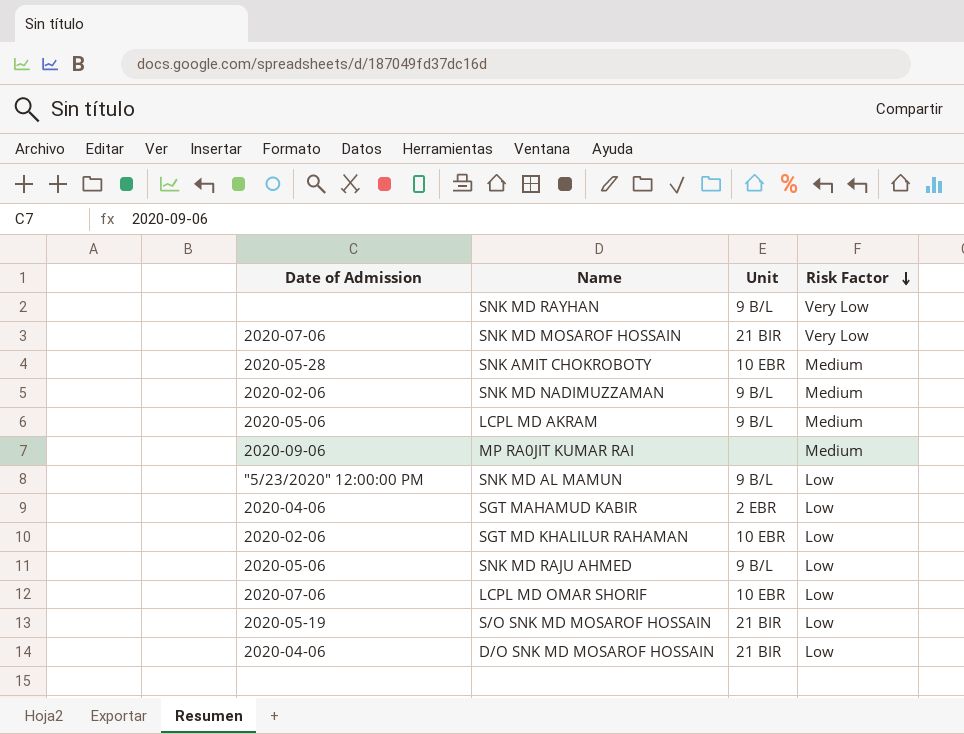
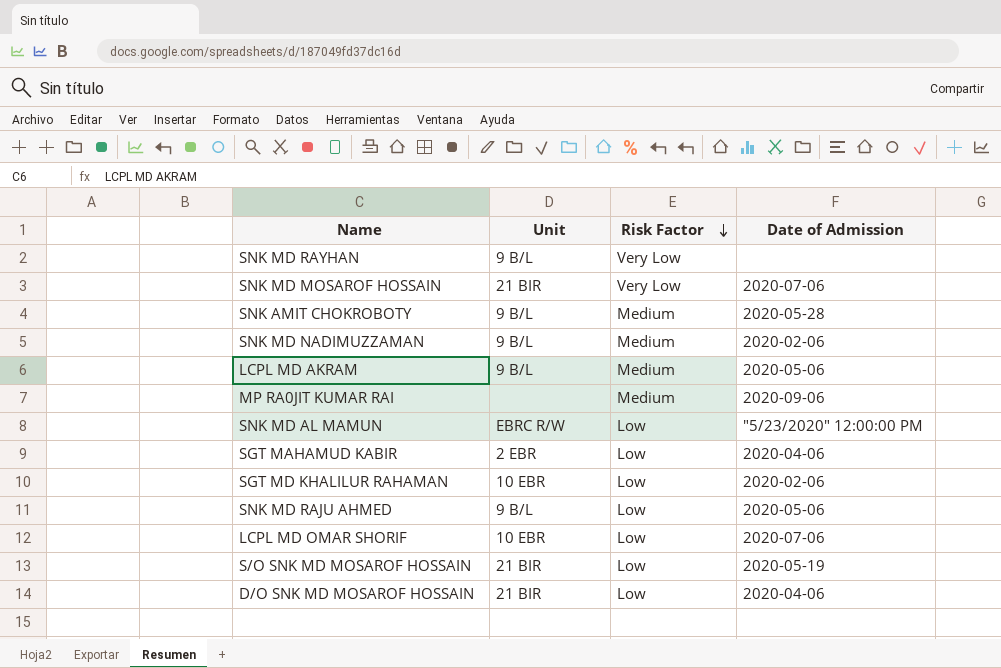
column Date of Admission | position: 1 -> 4
SNK AMIT CHOKROBOTY | Unit: 10 EBR -> 9 B/L
SNK MD AL MAMUN | Unit: 9 B/L -> EBRC R/W

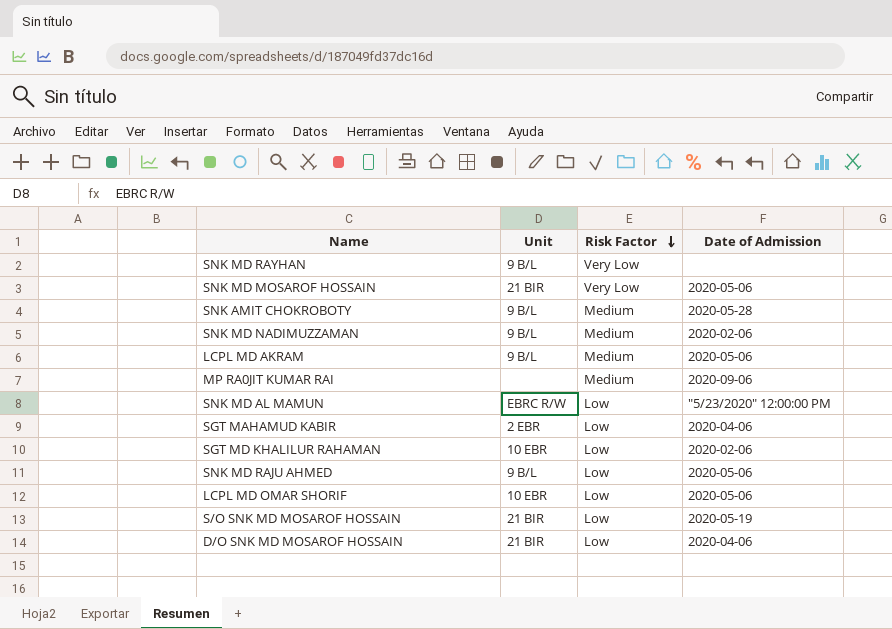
SNK MD MOSAROF HOSSAIN | Date of Admission: 2020-07-06 -> 2020-05-06
LCPL MD OMAR SHORIF | Date of Admission: 2020-07-06 -> 2020-05-06

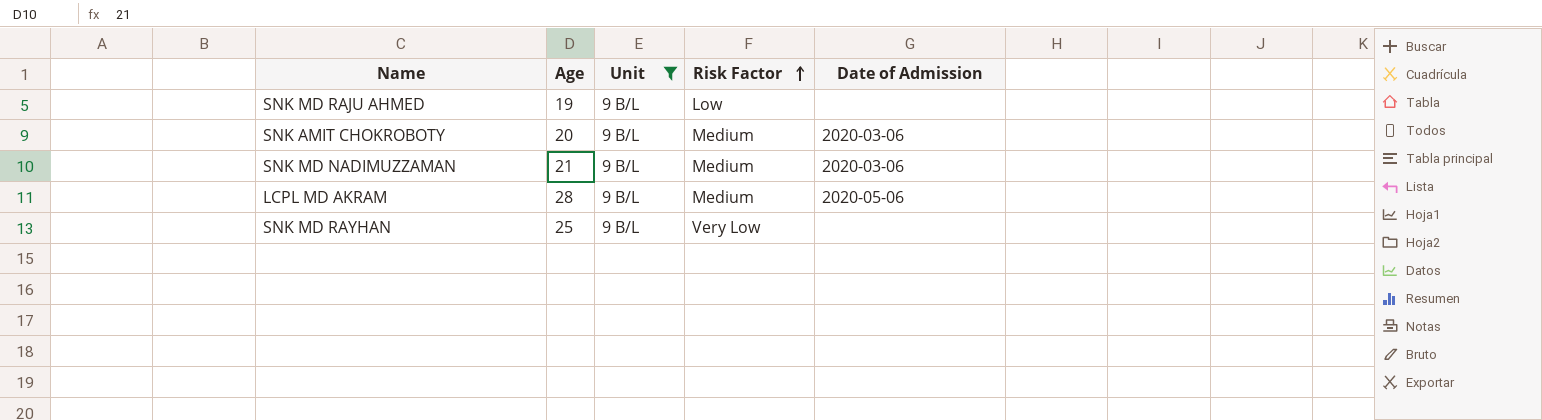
filter: none -> Unit = 9 B/L
row order: Risk Factor descending -> Risk Factor ascending
column Age | position: none -> 2
SNK MD RAJU AHMED | Date of Admission: 2020-05-06 -> none
SNK AMIT CHOKROBOTY | Date of Admission: 2020-05-28 -> 2020-03-06
SNK MD NADIMUZZAMAN | Date of Admission: 2020-02-06 -> 2020-03-06

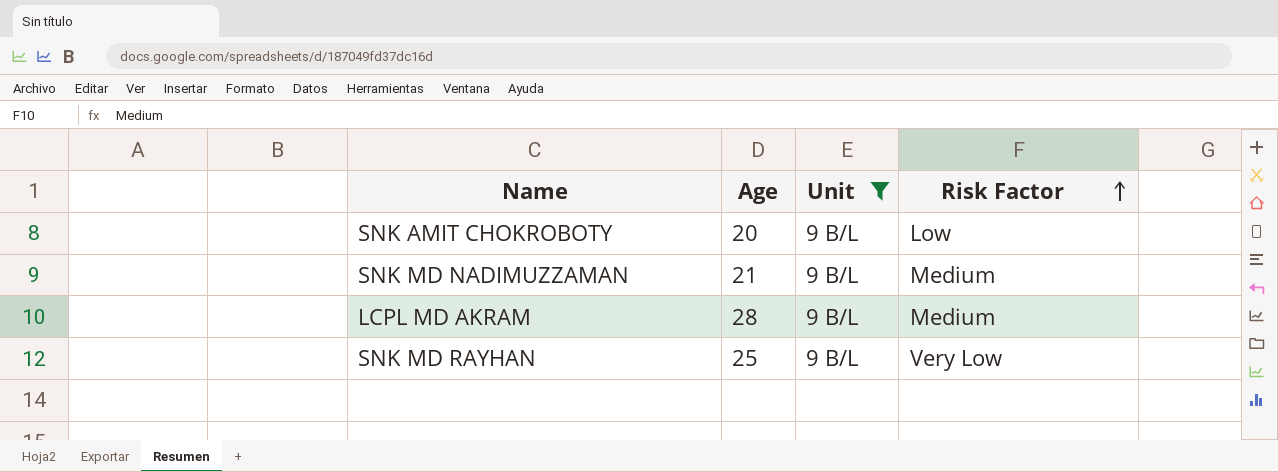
column Date of Admission | position: 5 -> none
row SNK MD RAJU AHMED: 19 | 9 B/L | Low | none -> none
SNK AMIT CHOKROBOTY | Risk Factor: Medium -> Low

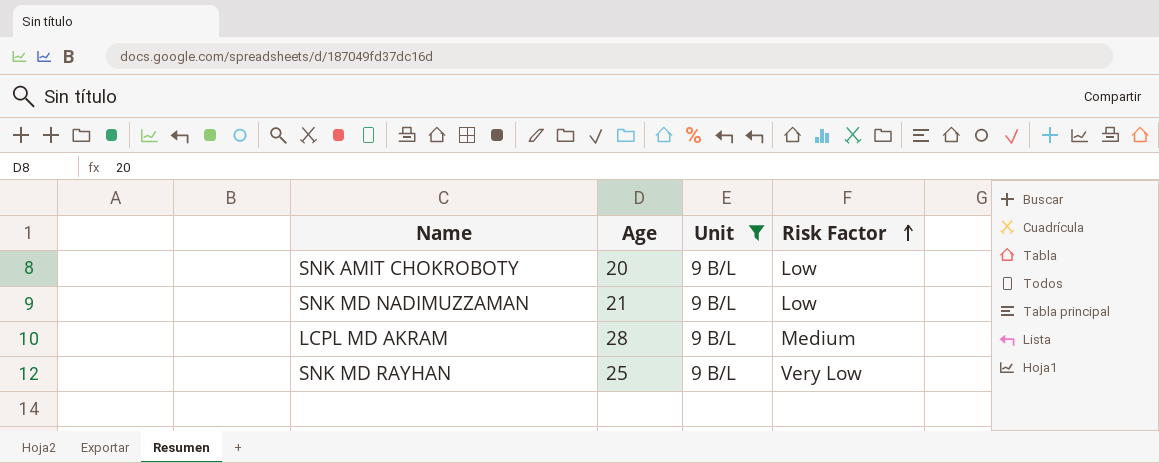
SNK MD NADIMUZZAMAN | Risk Factor: Medium -> Low

